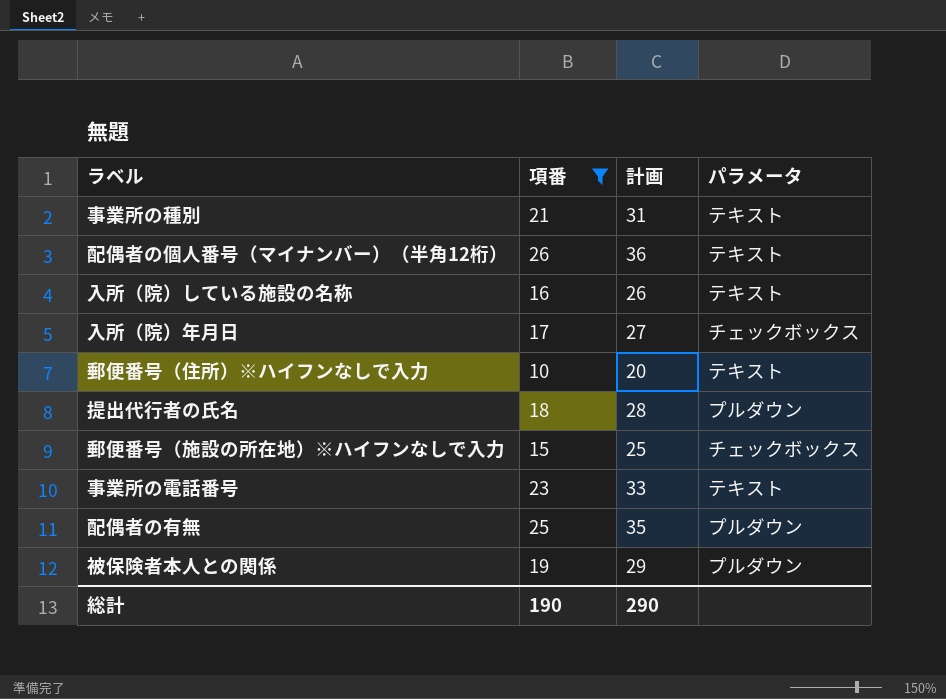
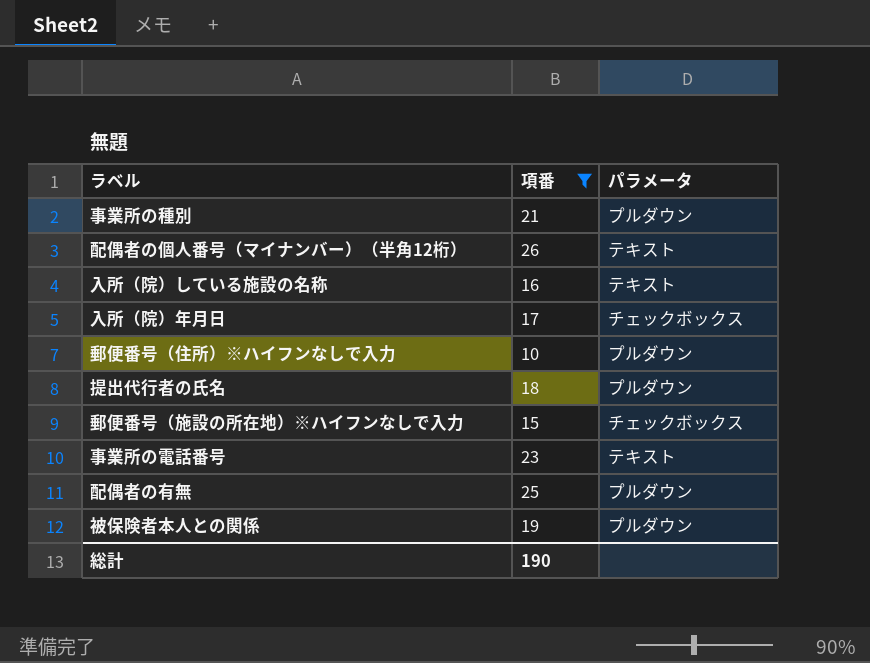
column 計画 | formula: [項番] + 10 -> none
事業所の種別 | パラメータ: テキスト -> プルダウン
郵便番号（住所）※ハイフンなしで入力 | パラメータ: テキスト -> プルダウン

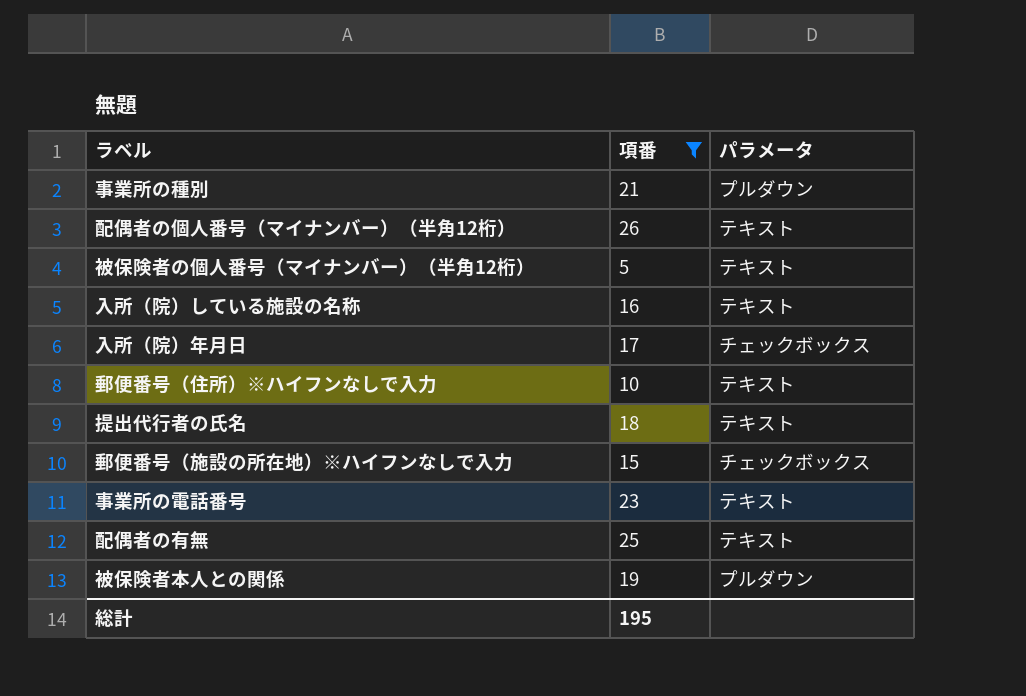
row 被保険者の個人番号（マイナンバー）（半角12桁）: none -> 5 | テキスト
郵便番号（住所）※ハイフンなしで入力 | パラメータ: プルダウン -> テキスト
提出代行者の氏名 | パラメータ: プルダウン -> テキスト
配偶者の有無 | パラメータ: プルダウン -> テキスト
総計 | 項番: 190 -> 195

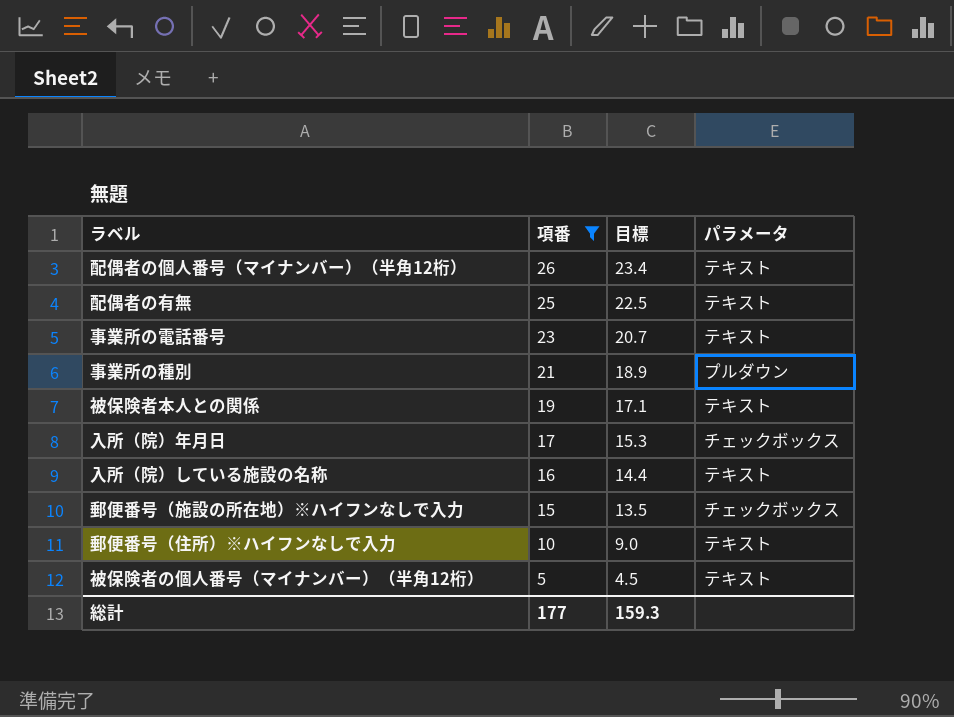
row order: none -> 項番 descending
column 目標 | formula: none -> [項番] * 0.9
row 提出代行者の氏名: 18 | テキスト -> none
被保険者本人との関係 | パラメータ: プルダウン -> テキスト
総計 | 項番: 195 -> 177

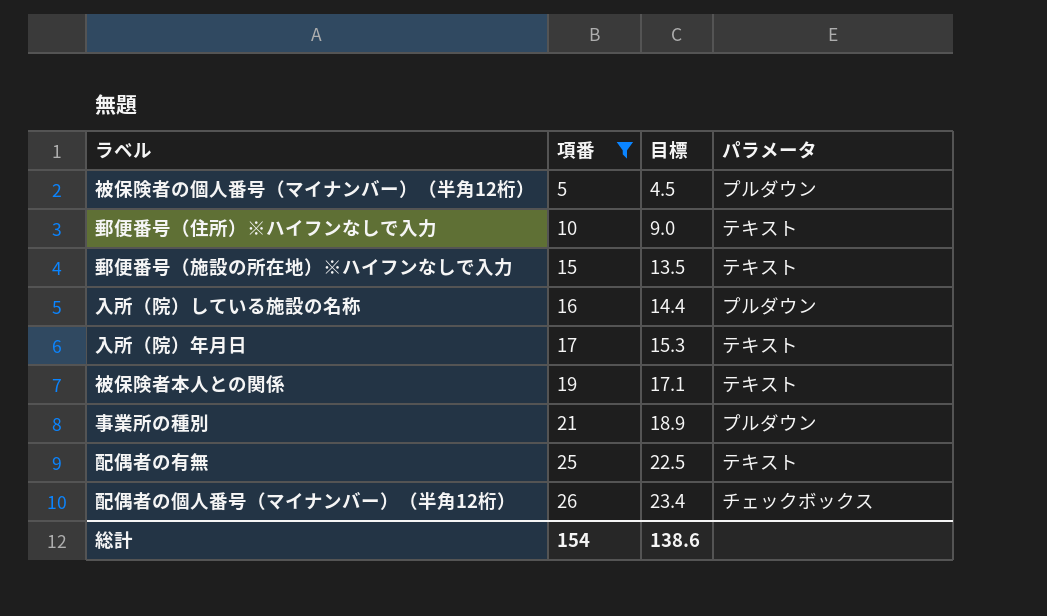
row order: 項番 descending -> 項番 ascending
row 事業所の電話番号: 23 | 20.7 | テキスト -> none
被保険者の個人番号（マイナンバー）（半角12桁） | パラメータ: テキスト -> プルダウン
郵便番号（施設の所在地）※ハイフンなしで入力 | パラメータ: チェックボックス -> テキスト
入所（院）している施設の名称 | パラメータ: テキスト -> プルダウン
入所（院）年月日 | パラメータ: チェックボックス -> テキスト
配偶者の個人番号（マイナンバー）（半角12桁） | パラメータ: テキスト -> チェックボックス
総計 | 項番: 177 -> 154
総計 | 目標: 159.3 -> 138.6

